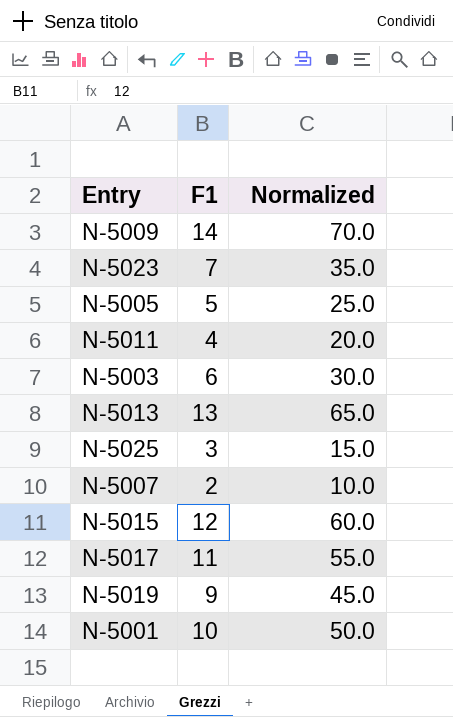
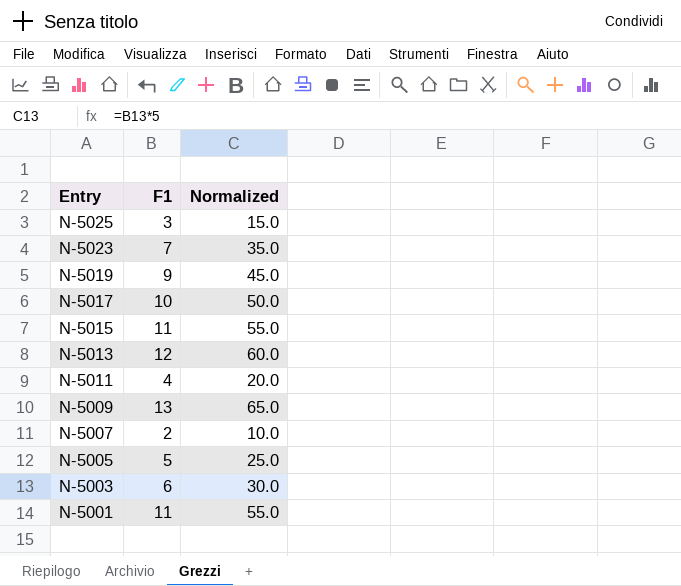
row order: none -> Entry descending
N-5017 | F1: 11 -> 10
N-5017 | Normalized: 55.0 -> 50.0
N-5015 | F1: 12 -> 11
N-5015 | Normalized: 60.0 -> 55.0
N-5013 | F1: 13 -> 12
N-5013 | Normalized: 65.0 -> 60.0
N-5009 | F1: 14 -> 13
N-5009 | Normalized: 70.0 -> 65.0
N-5001 | F1: 10 -> 11
N-5001 | Normalized: 50.0 -> 55.0

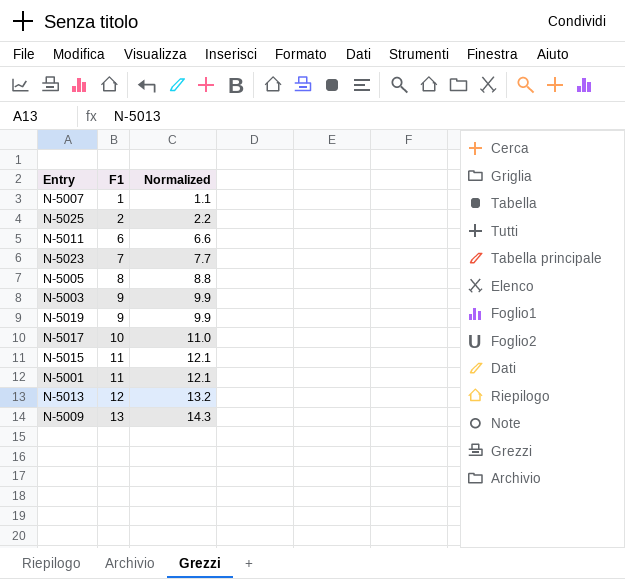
row order: Entry descending -> F1 ascending
column Normalized | formula: [F1] * 5 -> [F1] * 1.1
N-5007 | F1: 2 -> 1
N-5025 | F1: 3 -> 2
N-5011 | F1: 4 -> 6
N-5005 | F1: 5 -> 8
N-5003 | F1: 6 -> 9

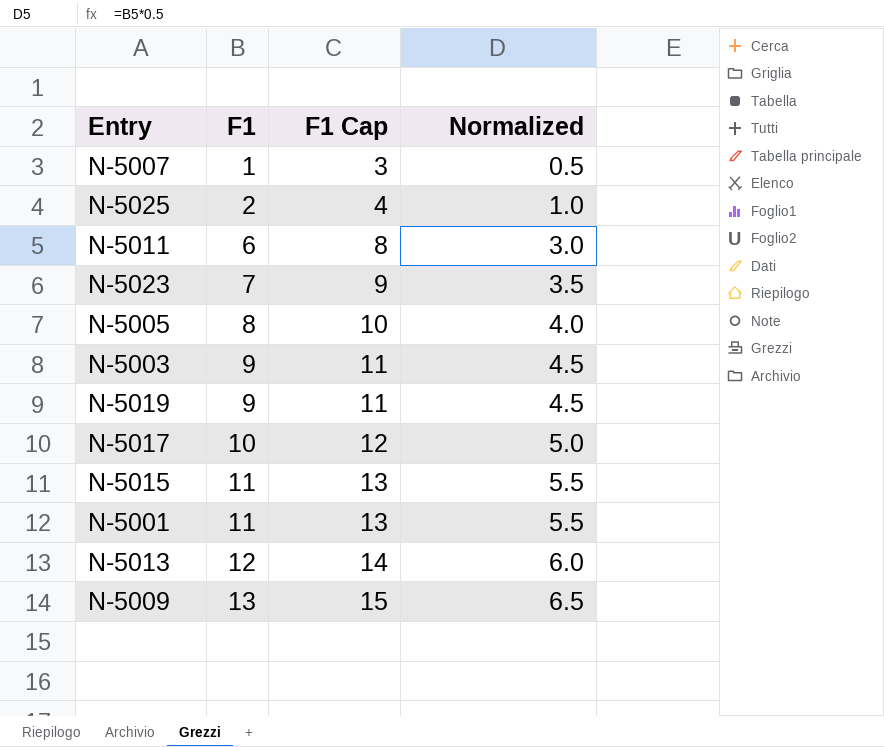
column F1 Cap | formula: none -> [F1] + 2
column Normalized | formula: [F1] * 1.1 -> [F1] * 0.5

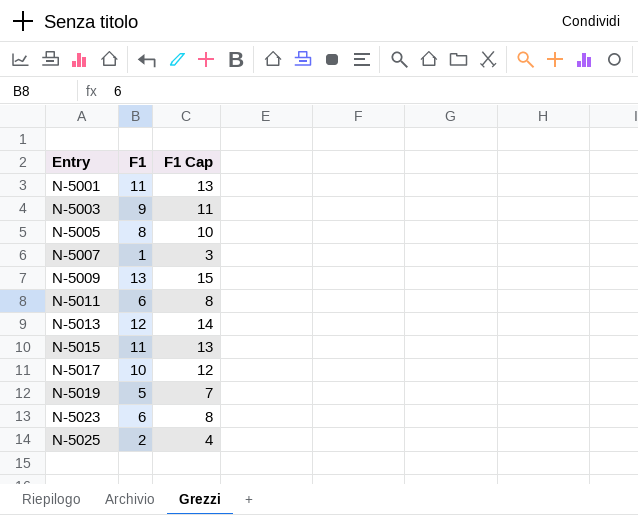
row order: F1 ascending -> Entry ascending
column Normalized | formula: [F1] * 0.5 -> none
N-5019 | F1: 9 -> 5
N-5019 | F1 Cap: 11 -> 7
N-5023 | F1: 7 -> 6
N-5023 | F1 Cap: 9 -> 8

